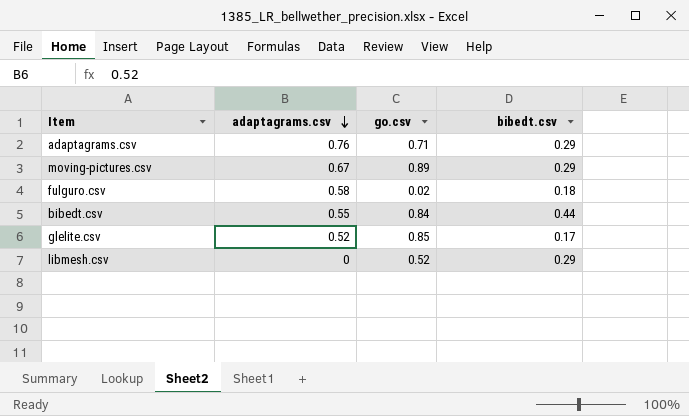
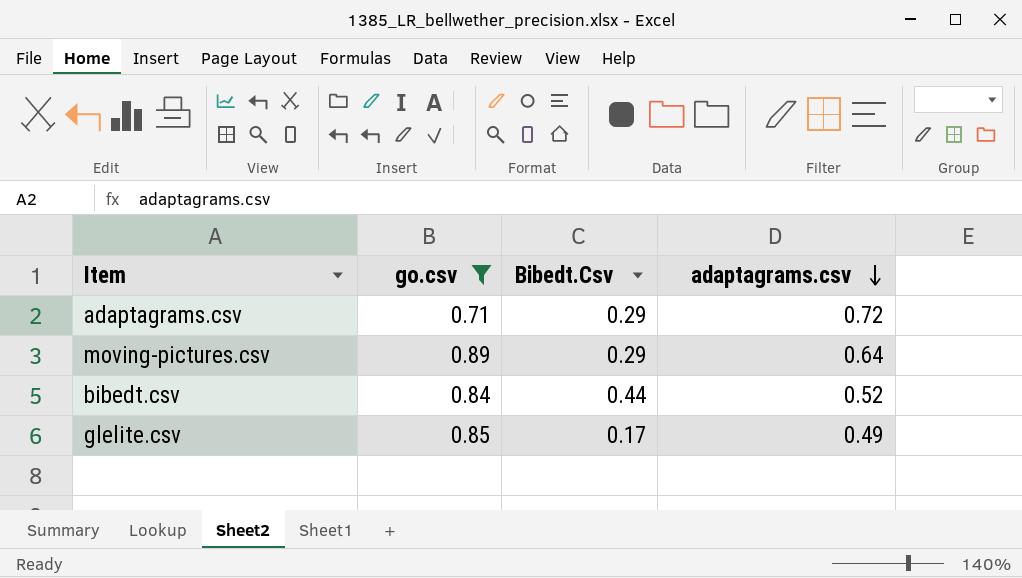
filter: none -> go.csv >= 0.71
column name: bibedt.csv -> Bibedt.Csv
column adaptagrams.csv | position: 2 -> 4
adaptagrams.csv | adaptagrams.csv: 0.76 -> 0.72
moving-pictures.csv | adaptagrams.csv: 0.67 -> 0.64
bibedt.csv | adaptagrams.csv: 0.55 -> 0.52
glelite.csv | adaptagrams.csv: 0.52 -> 0.49

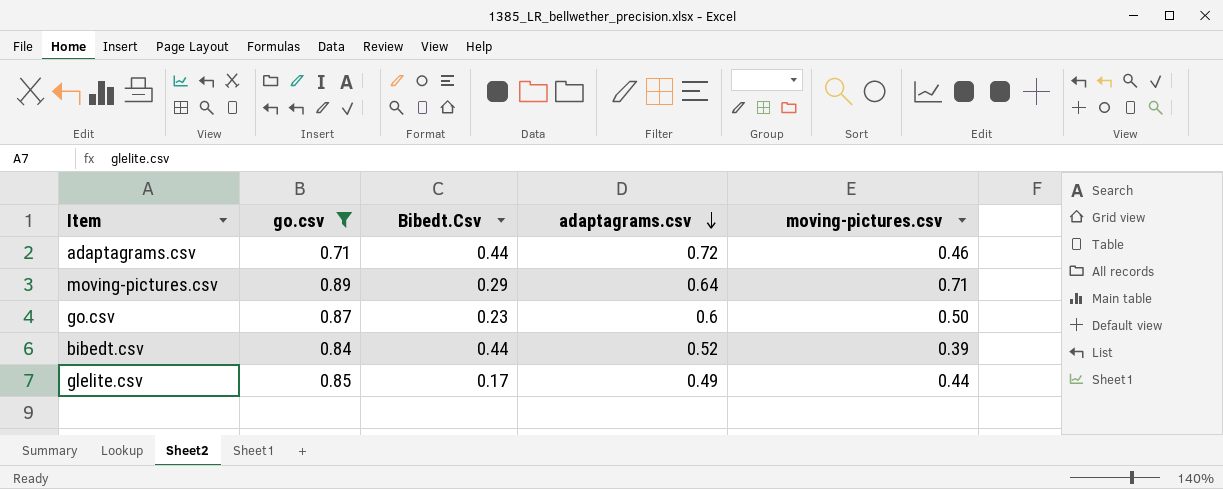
column moving-pictures.csv | position: none -> 5
adaptagrams.csv | Bibedt.Csv: 0.29 -> 0.44
row go.csv: none -> 0.87 | 0.23 | 0.6 | 0.50

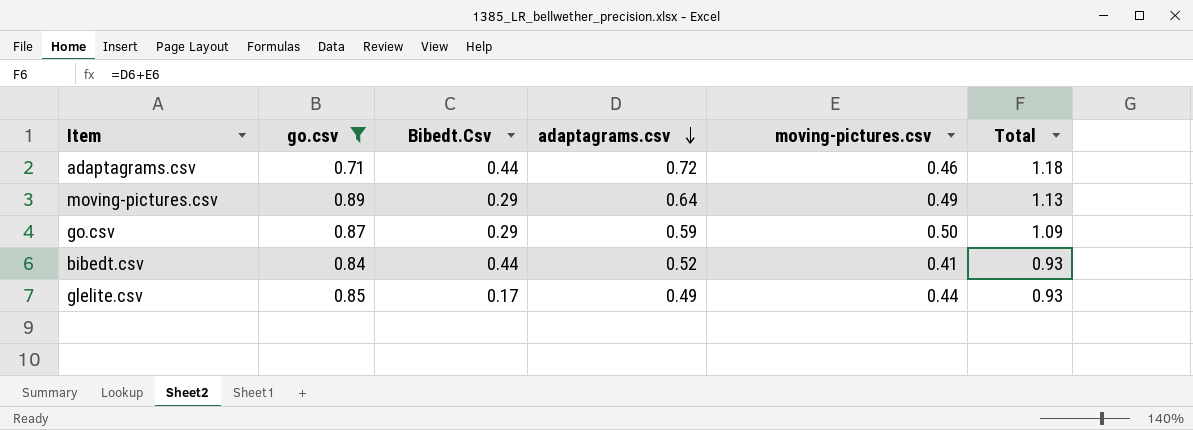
column Total | formula: none -> [adaptagrams.csv] + [moving-pictures.csv]
moving-pictures.csv | moving-pictures.csv: 0.71 -> 0.49
go.csv | Bibedt.Csv: 0.23 -> 0.29
go.csv | adaptagrams.csv: 0.6 -> 0.59
bibedt.csv | moving-pictures.csv: 0.39 -> 0.41

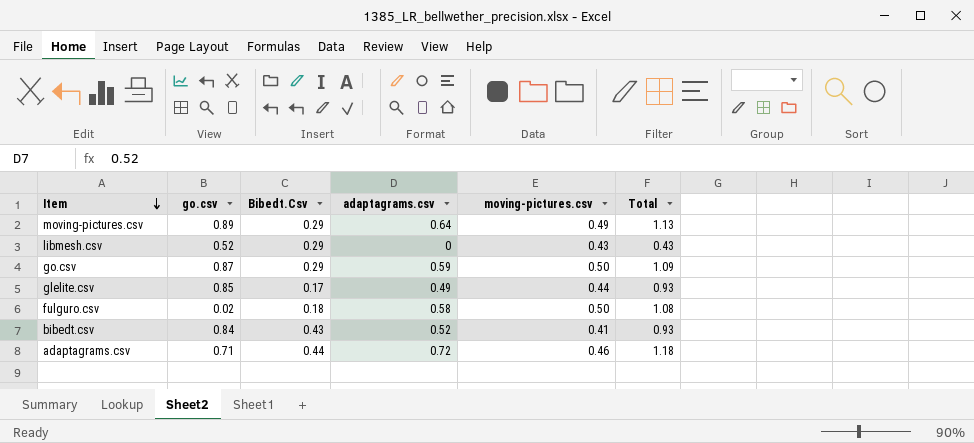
filter: go.csv >= 0.71 -> none
row order: adaptagrams.csv descending -> Item descending
bibedt.csv | Bibedt.Csv: 0.44 -> 0.43

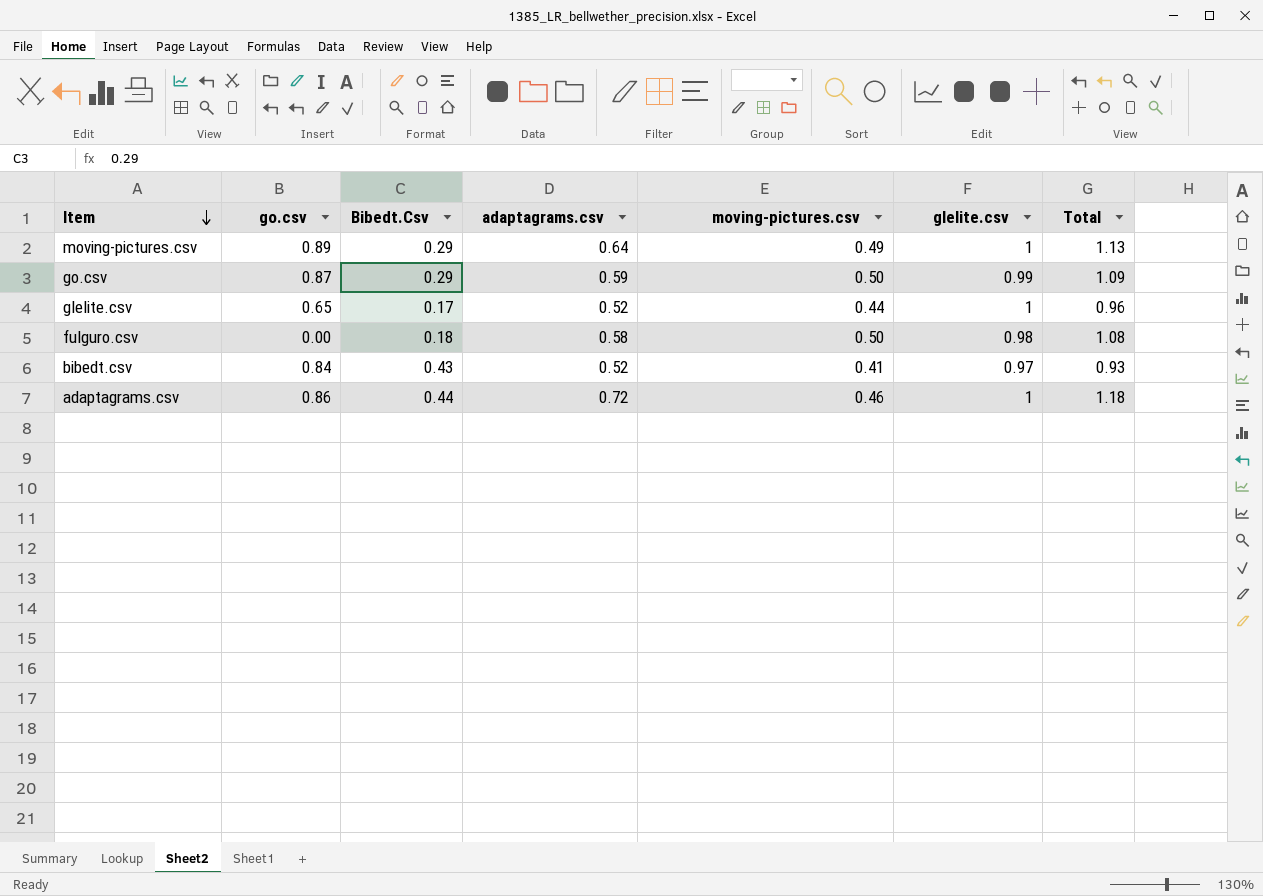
column glelite.csv | position: none -> 6
row libmesh.csv: 0.52 | 0.29 | 0 | 0.43 | 0.43 -> none
glelite.csv | go.csv: 0.85 -> 0.65
glelite.csv | adaptagrams.csv: 0.49 -> 0.52
glelite.csv | Total: 0.93 -> 0.96
fulguro.csv | go.csv: 0.02 -> 0.00
adaptagrams.csv | go.csv: 0.71 -> 0.86

